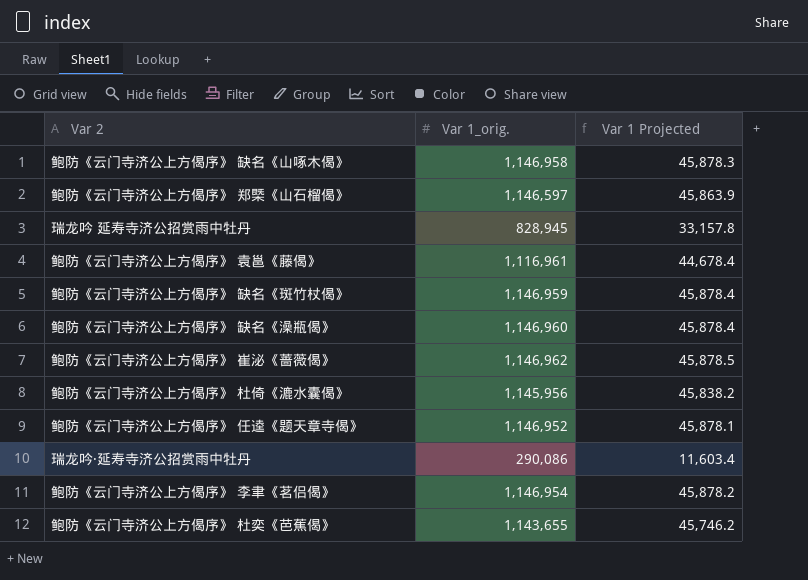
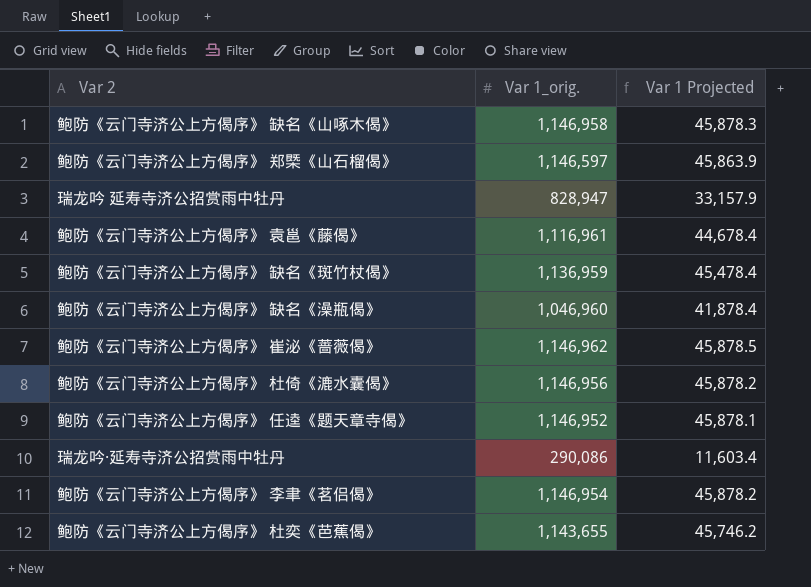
瑞龙吟 延寿寺济公招赏雨中牡丹 | Var 1_orig.: 828,945 -> 828,947
瑞龙吟 延寿寺济公招赏雨中牡丹 | Var 1 Projected: 33,157.8 -> 33,157.9
鲍防《云门寺济公上方偈序》 缺名《斑竹杖偈》 | Var 1_orig.: 1,146,959 -> 1,136,959
鲍防《云门寺济公上方偈序》 缺名《斑竹杖偈》 | Var 1 Projected: 45,878.4 -> 45,478.4
鲍防《云门寺济公上方偈序》 缺名《澡瓶偈》 | Var 1_orig.: 1,146,960 -> 1,046,960
鲍防《云门寺济公上方偈序》 缺名《澡瓶偈》 | Var 1 Projected: 45,878.4 -> 41,878.4
鲍防《云门寺济公上方偈序》 杜倚《漉水囊偈》 | Var 1_orig.: 1,145,956 -> 1,146,956
鲍防《云门寺济公上方偈序》 杜倚《漉水囊偈》 | Var 1 Projected: 45,838.2 -> 45,878.2

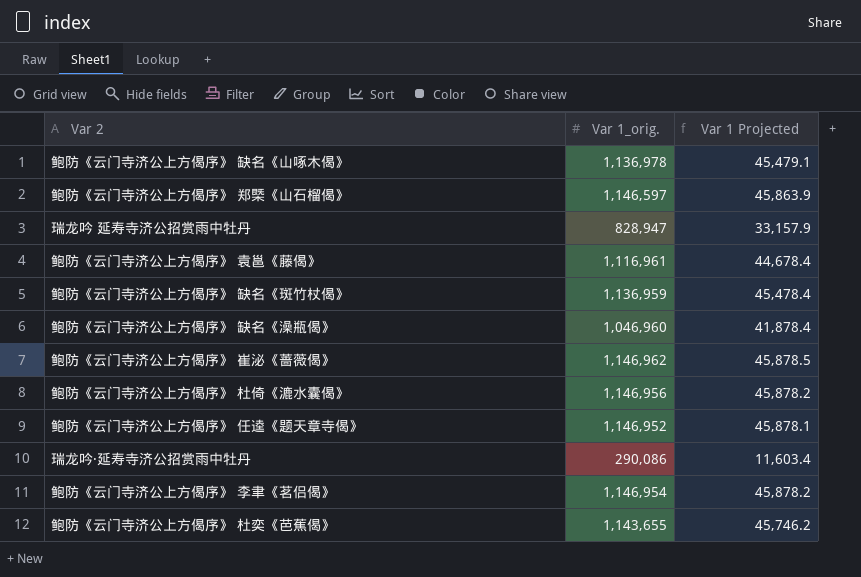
鲍防《云门寺济公上方偈序》 缺名《山啄木偈》 | Var 1_orig.: 1,146,958 -> 1,136,978
鲍防《云门寺济公上方偈序》 缺名《山啄木偈》 | Var 1 Projected: 45,878.3 -> 45,479.1

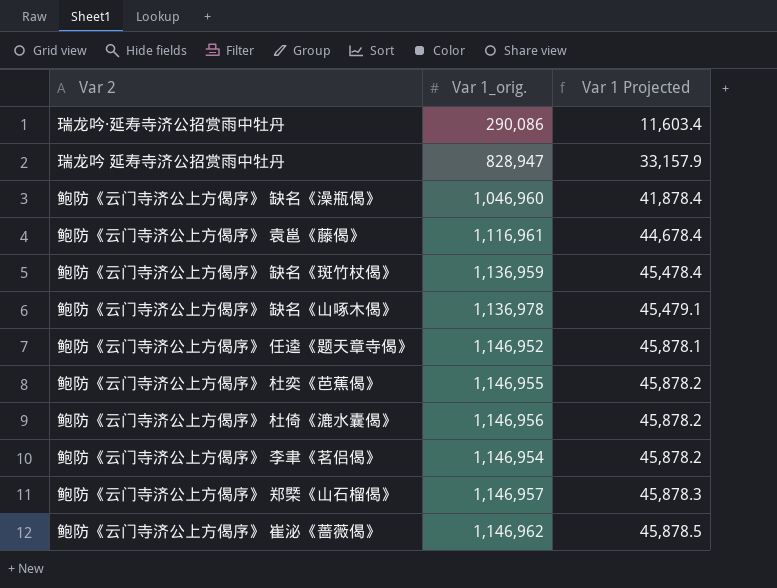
row order: none -> Var 1 Projected ascending
鲍防《云门寺济公上方偈序》 杜奕《芭蕉偈》 | Var 1_orig.: 1,143,655 -> 1,146,955
鲍防《云门寺济公上方偈序》 杜奕《芭蕉偈》 | Var 1 Projected: 45,746.2 -> 45,878.2
鲍防《云门寺济公上方偈序》 郑槩《山石榴偈》 | Var 1_orig.: 1,146,597 -> 1,146,957
鲍防《云门寺济公上方偈序》 郑槩《山石榴偈》 | Var 1 Projected: 45,863.9 -> 45,878.3

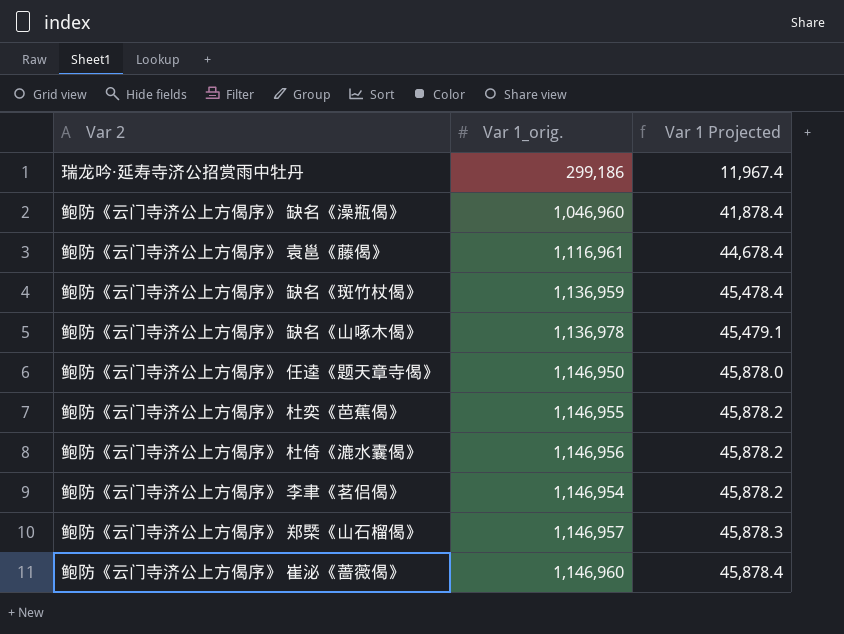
row 瑞龙吟 延寿寺济公招赏雨中牡丹: 828,947 | 33,157.9 -> none
瑞龙吟·延寿寺济公招赏雨中牡丹 | Var 1_orig.: 290,086 -> 299,186
瑞龙吟·延寿寺济公招赏雨中牡丹 | Var 1 Projected: 11,603.4 -> 11,967.4
鲍防《云门寺济公上方偈序》 任逵《题天章寺偈》 | Var 1_orig.: 1,146,952 -> 1,146,950
鲍防《云门寺济公上方偈序》 任逵《题天章寺偈》 | Var 1 Projected: 45,878.1 -> 45,878.0
鲍防《云门寺济公上方偈序》 崔泌《蔷薇偈》 | Var 1_orig.: 1,146,962 -> 1,146,960
鲍防《云门寺济公上方偈序》 崔泌《蔷薇偈》 | Var 1 Projected: 45,878.5 -> 45,878.4

